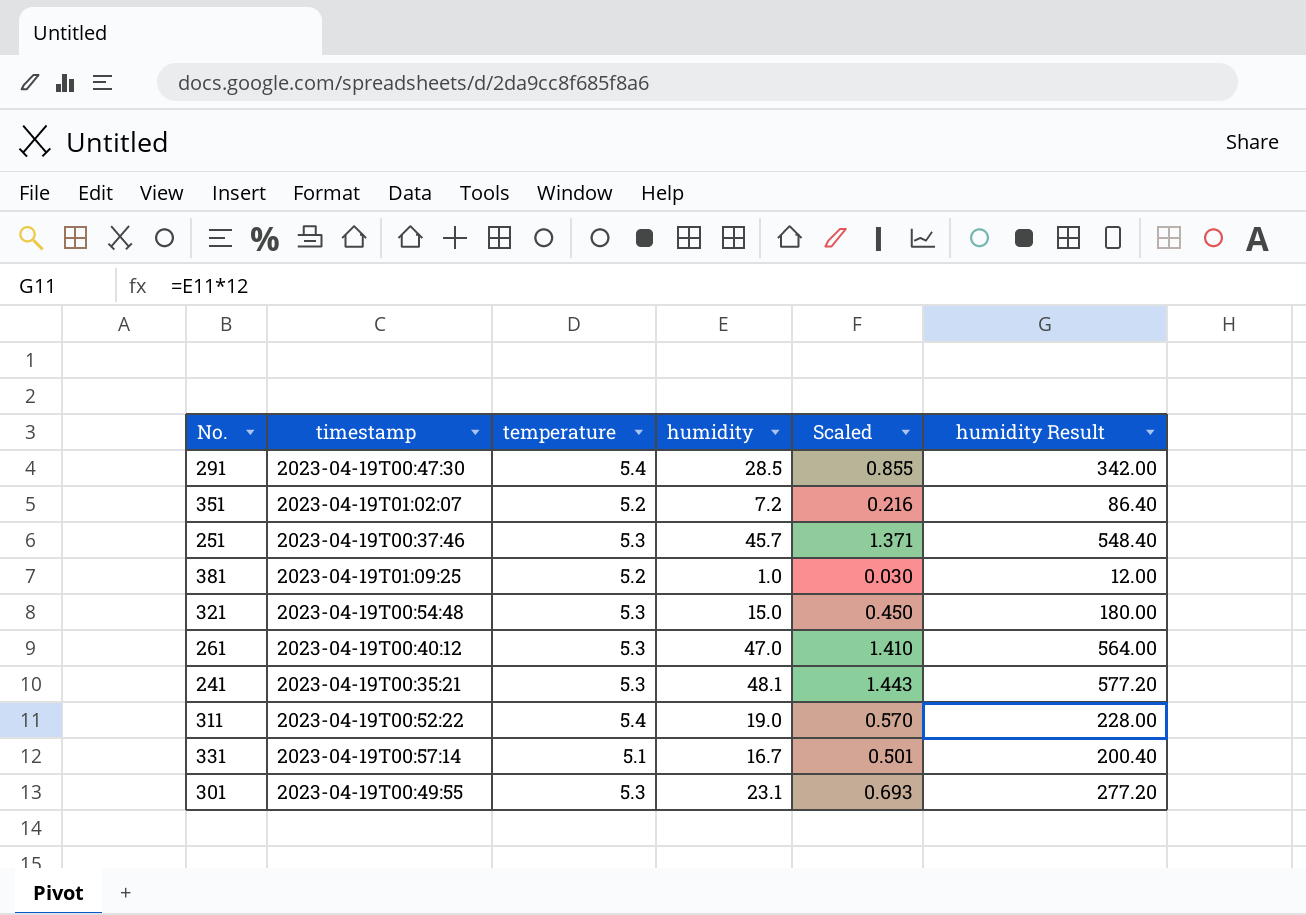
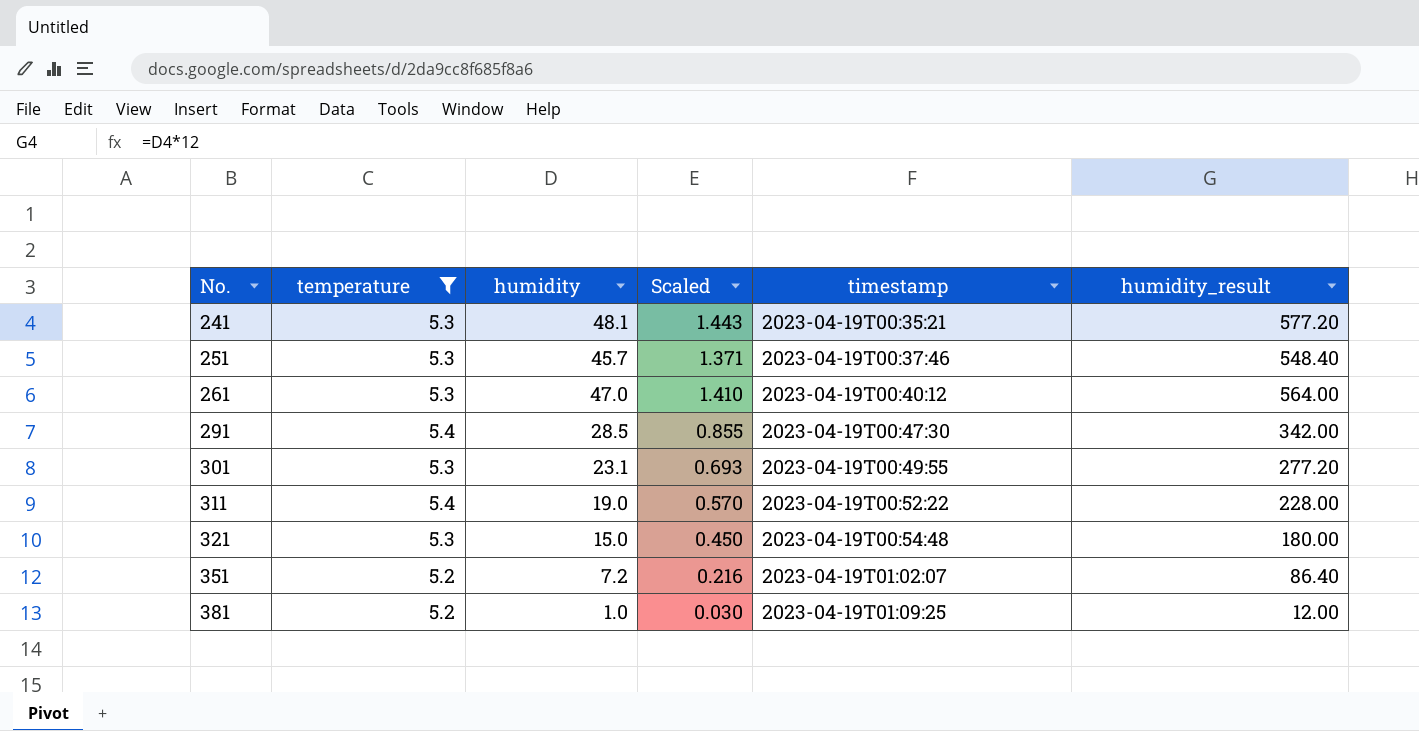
filter: none -> temperature != 5.1
row order: none -> No. ascending
column timestamp | position: 2 -> 5
column name: humidity Result -> humidity_result

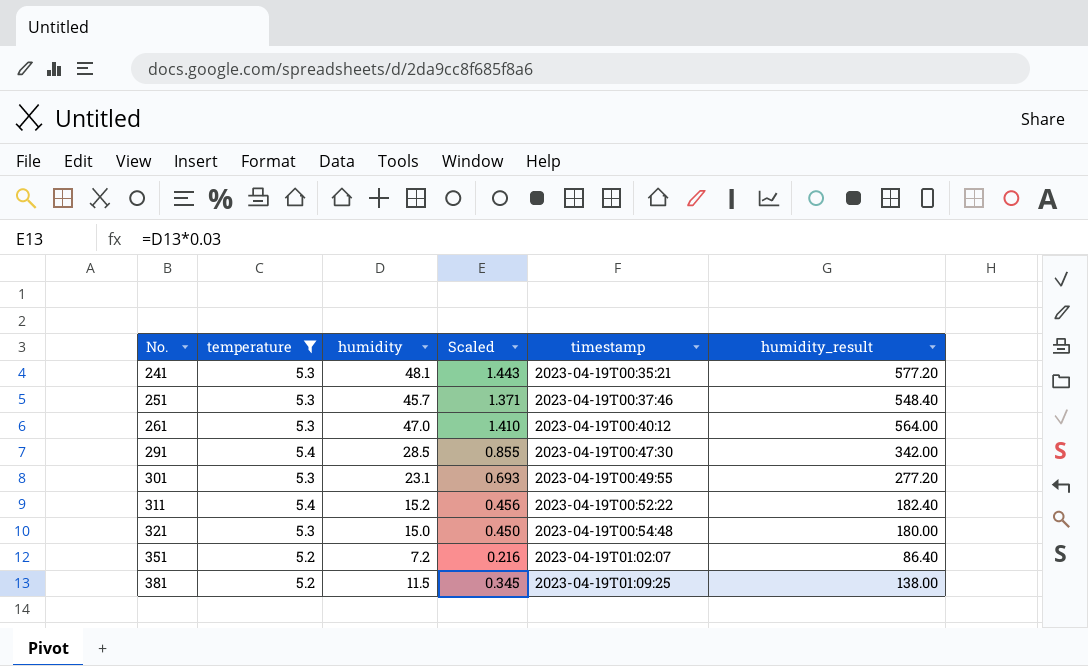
311 | humidity: 19.0 -> 15.2
311 | Scaled: 0.570 -> 0.456
311 | humidity_result: 228.00 -> 182.40
381 | humidity: 1.0 -> 11.5
381 | Scaled: 0.030 -> 0.345
381 | humidity_result: 12.00 -> 138.00

